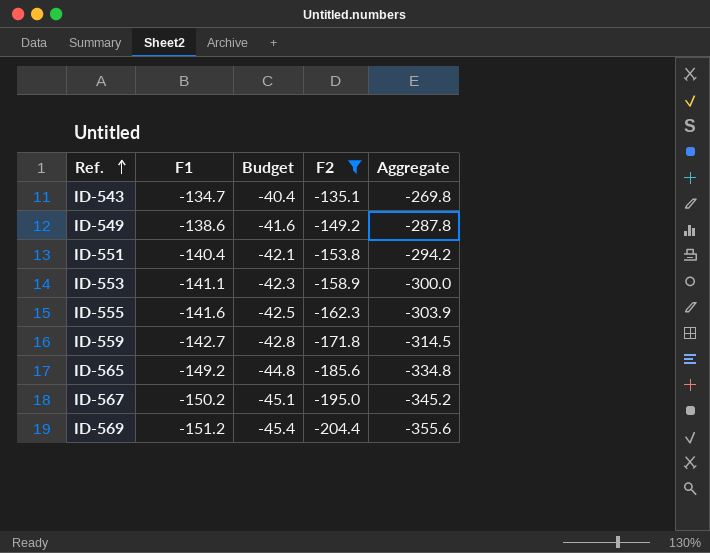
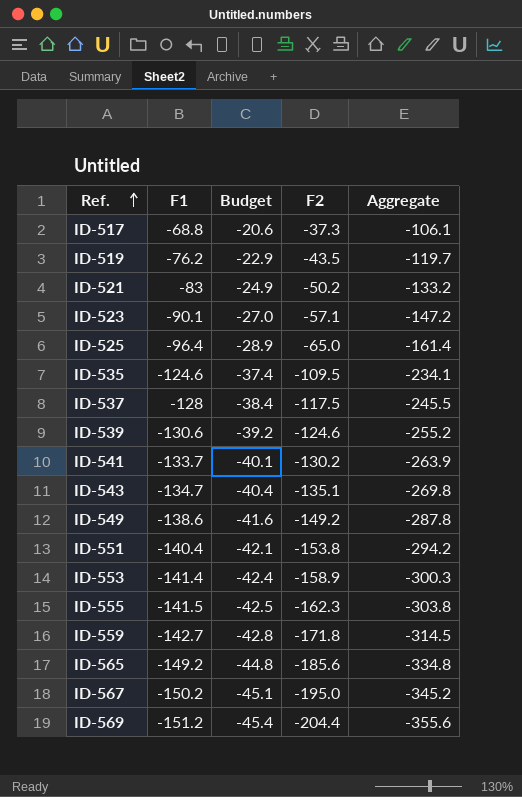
filter: F2 <= -135.1 -> none
ID-553 | F1: -141.1 -> -141.4
ID-553 | Budget: -42.3 -> -42.4
ID-553 | Aggregate: -300.0 -> -300.3
ID-555 | F1: -141.6 -> -141.5
ID-555 | Aggregate: -303.9 -> -303.8

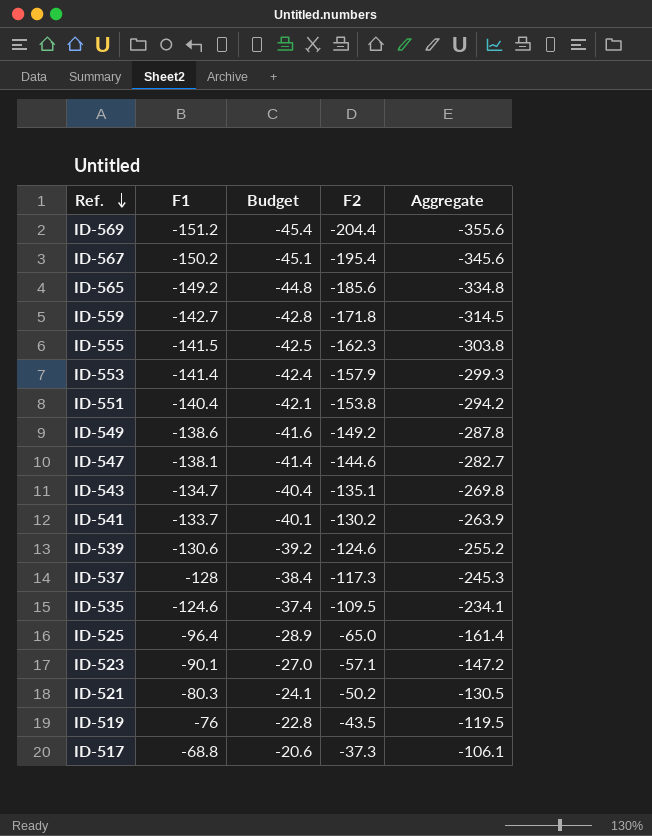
row order: Ref. ascending -> Ref. descending
ID-567 | F2: -195.0 -> -195.4
ID-567 | Aggregate: -345.2 -> -345.6
ID-553 | F2: -158.9 -> -157.9
ID-553 | Aggregate: -300.3 -> -299.3
row ID-547: none -> -138.1 | -41.4 | -144.6 | -282.7
ID-537 | F2: -117.5 -> -117.3
ID-537 | Aggregate: -245.5 -> -245.3
ID-521 | F1: -83 -> -80.3
ID-521 | Budget: -24.9 -> -24.1
ID-521 | Aggregate: -133.2 -> -130.5
ID-519 | F1: -76.2 -> -76
ID-519 | Budget: -22.9 -> -22.8
ID-519 | Aggregate: -119.7 -> -119.5

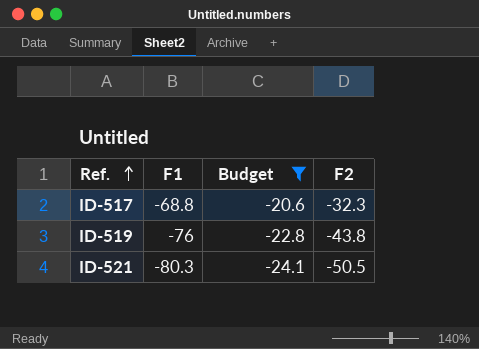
filter: none -> Budget >= -24.1
row order: Ref. descending -> Ref. ascending
column Aggregate | formula: [F1] + [F2] -> none
ID-517 | F2: -37.3 -> -32.3
ID-519 | F2: -43.5 -> -43.8
ID-521 | F2: -50.2 -> -50.5

